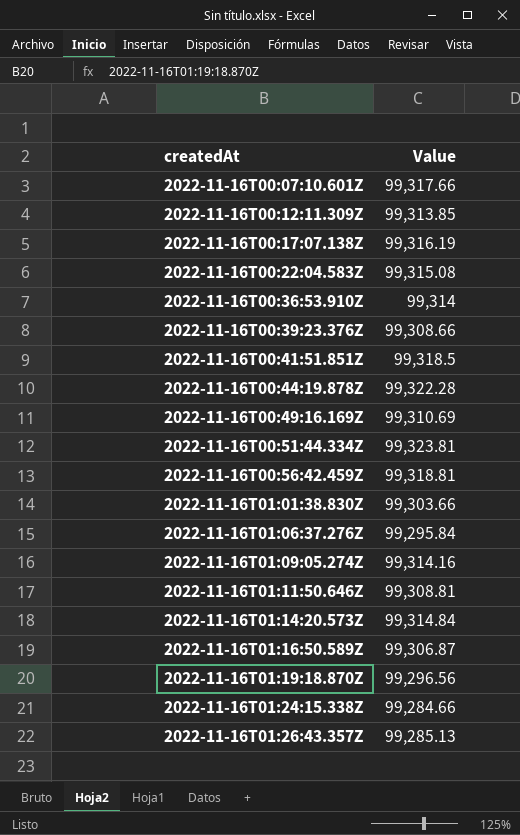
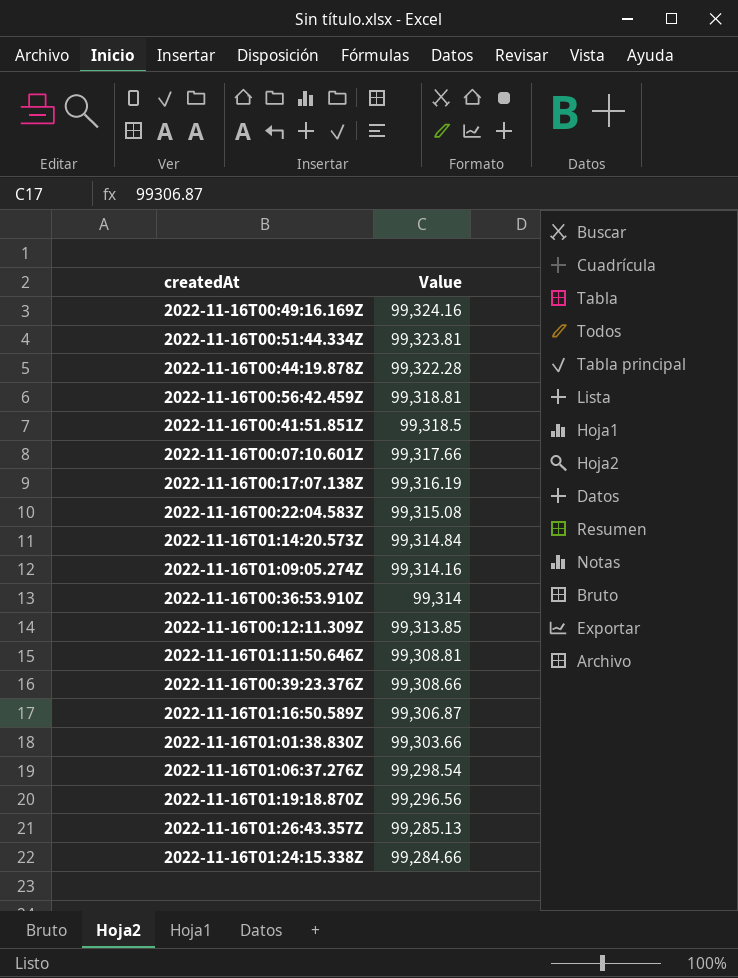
row order: createdAt ascending -> Value descending
2022-11-16T00:49:16.169Z | Value: 99,310.69 -> 99,324.16
2022-11-16T01:06:37.276Z | Value: 99,295.84 -> 99,298.54

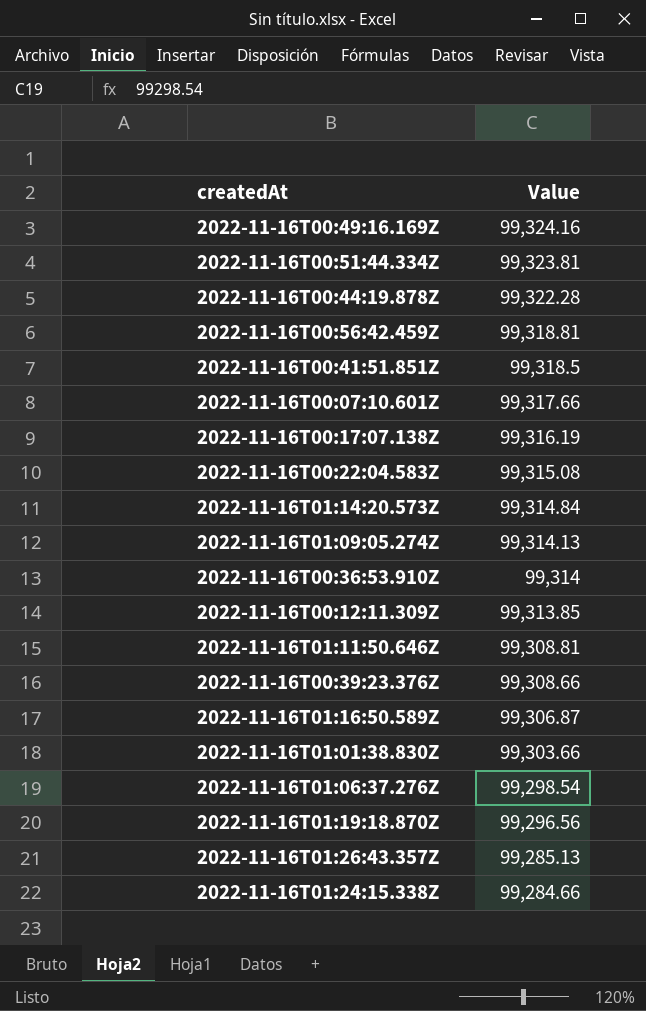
2022-11-16T01:09:05.274Z | Value: 99,314.16 -> 99,314.13

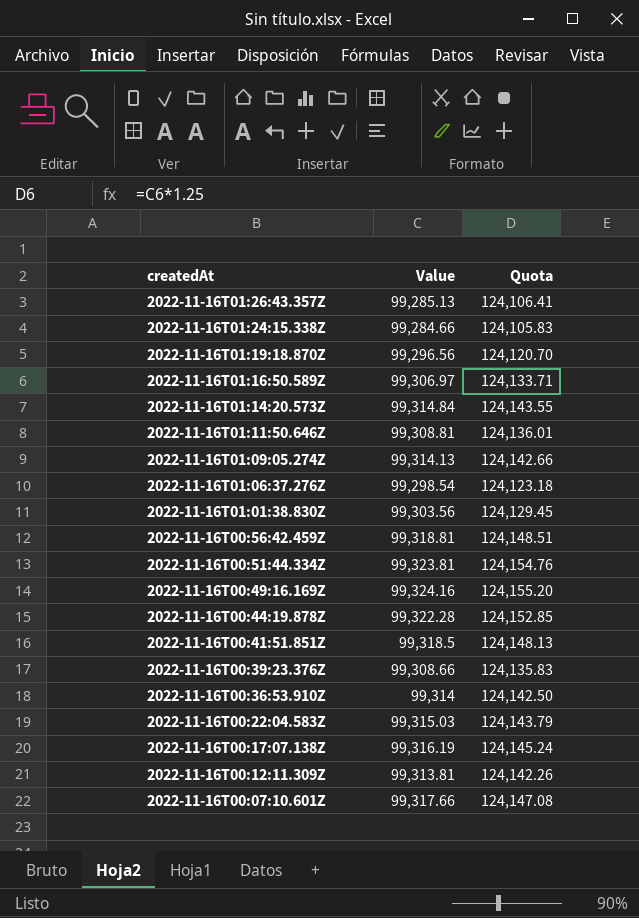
row order: Value descending -> createdAt descending
column Quota | formula: none -> [Value] * 1.25
2022-11-16T01:16:50.589Z | Value: 99,306.87 -> 99,306.97
2022-11-16T01:01:38.830Z | Value: 99,303.66 -> 99,303.56
2022-11-16T00:22:04.583Z | Value: 99,315.08 -> 99,315.03
2022-11-16T00:12:11.309Z | Value: 99,313.85 -> 99,313.81

